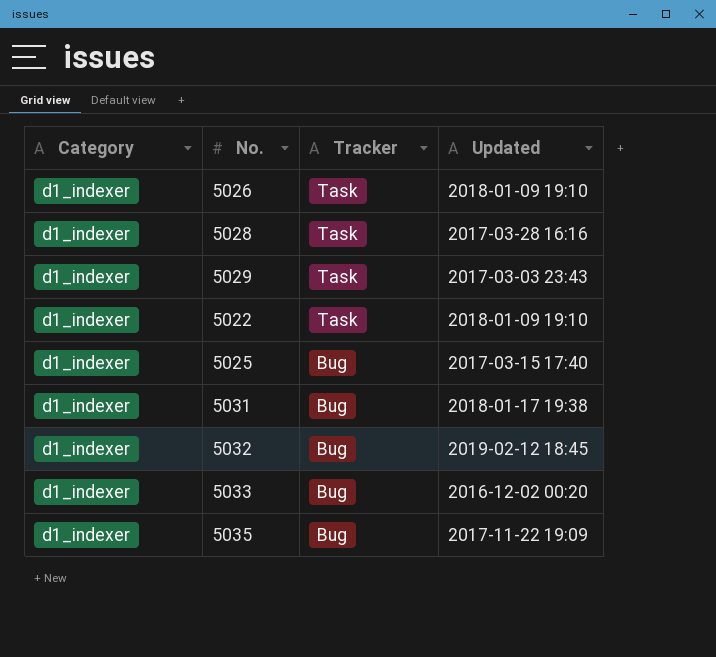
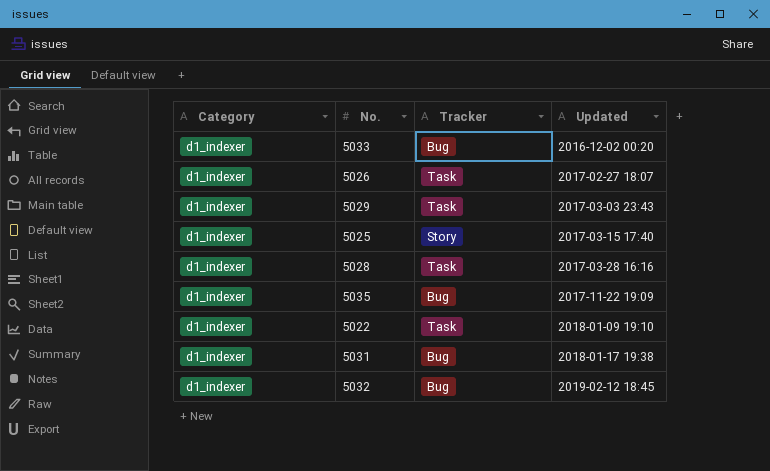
row order: Tracker descending -> Updated ascending
5026 | Updated: 2018-01-09 19:10 -> 2017-02-27 18:07
5025 | Tracker: Bug -> Story

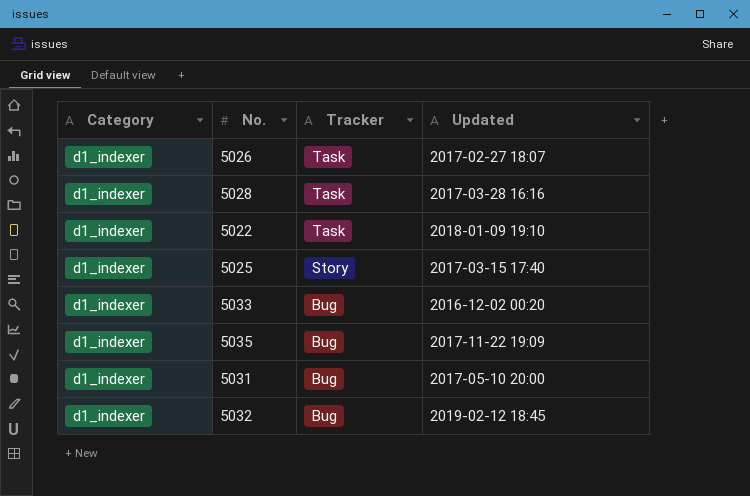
row order: Updated ascending -> Tracker descending
row 5029: d1_indexer | Task | 2017-03-03 23:43 -> none
5031 | Updated: 2018-01-17 19:38 -> 2017-05-10 20:00

